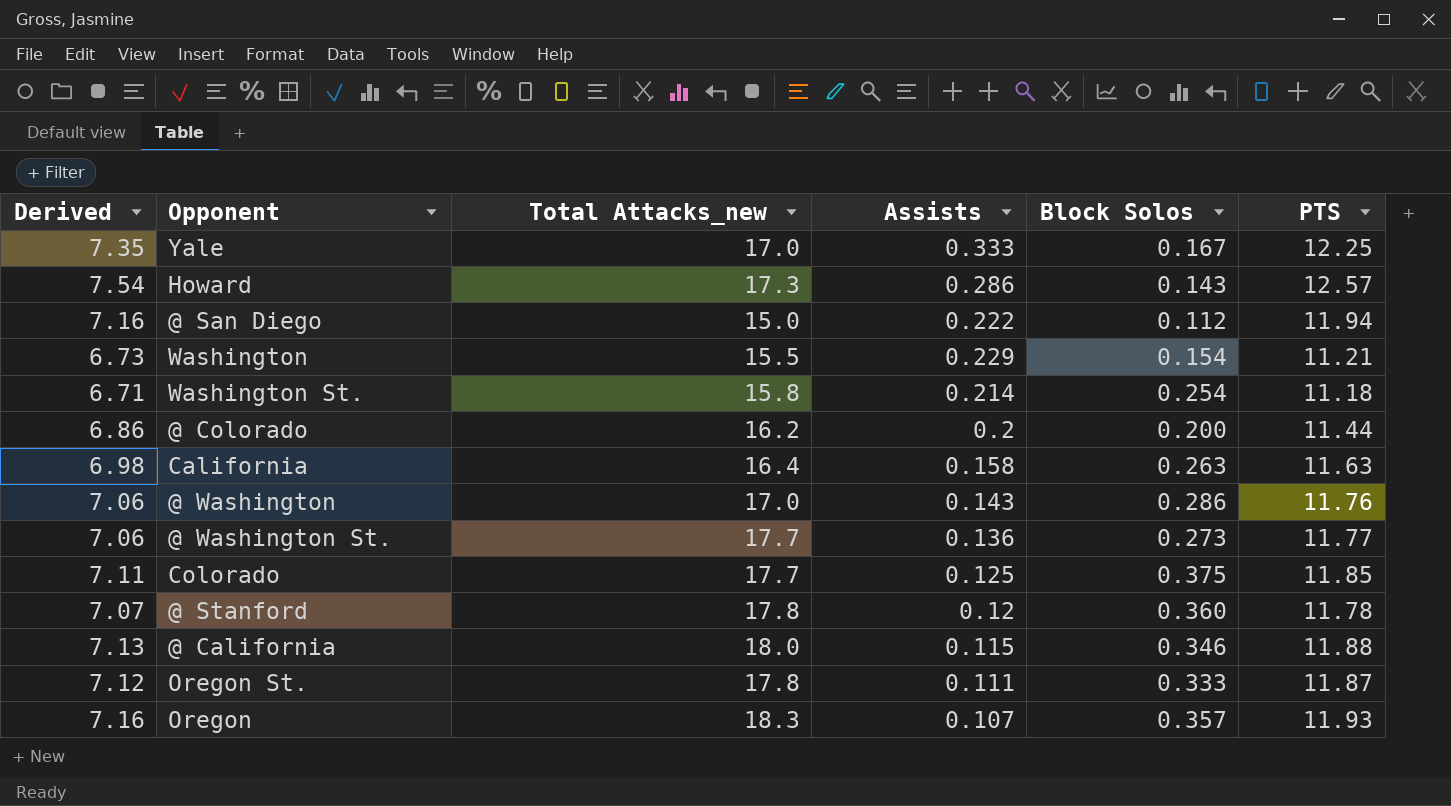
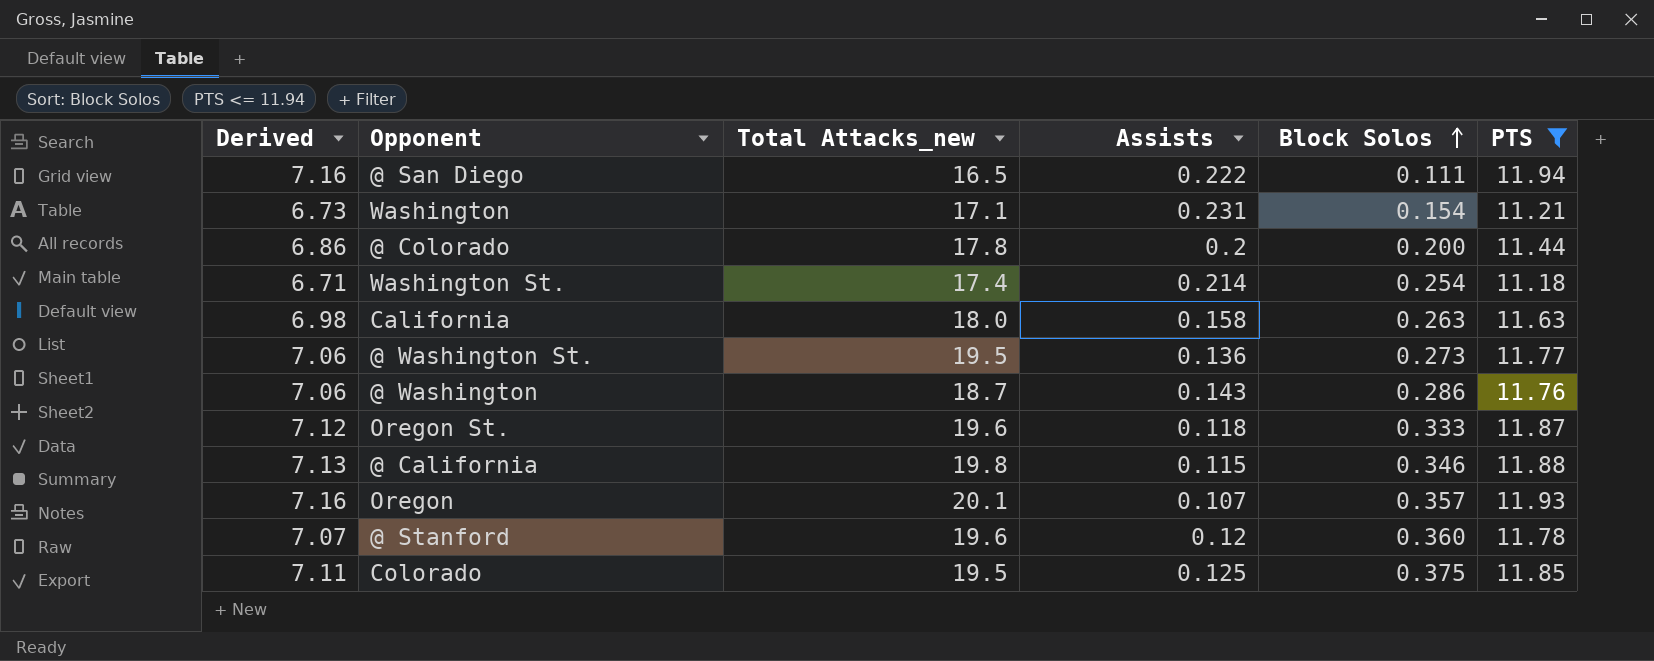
filter: none -> PTS <= 11.94
row order: none -> Block Solos ascending
@ San Diego | Total Attacks_new: 15.0 -> 16.5
@ San Diego | Block Solos: 0.112 -> 0.111
Washington | Total Attacks_new: 15.5 -> 17.1
Washington | Assists: 0.229 -> 0.231
@ Colorado | Total Attacks_new: 16.2 -> 17.8
Washington St. | Total Attacks_new: 15.8 -> 17.4
California | Total Attacks_new: 16.4 -> 18.0
@ Washington St. | Total Attacks_new: 17.7 -> 19.5
@ Washington | Total Attacks_new: 17.0 -> 18.7
Oregon St. | Total Attacks_new: 17.8 -> 19.6
Oregon St. | Assists: 0.111 -> 0.118
@ California | Total Attacks_new: 18.0 -> 19.8
Oregon | Total Attacks_new: 18.3 -> 20.1
@ Stanford | Total Attacks_new: 17.8 -> 19.6
Colorado | Total Attacks_new: 17.7 -> 19.5

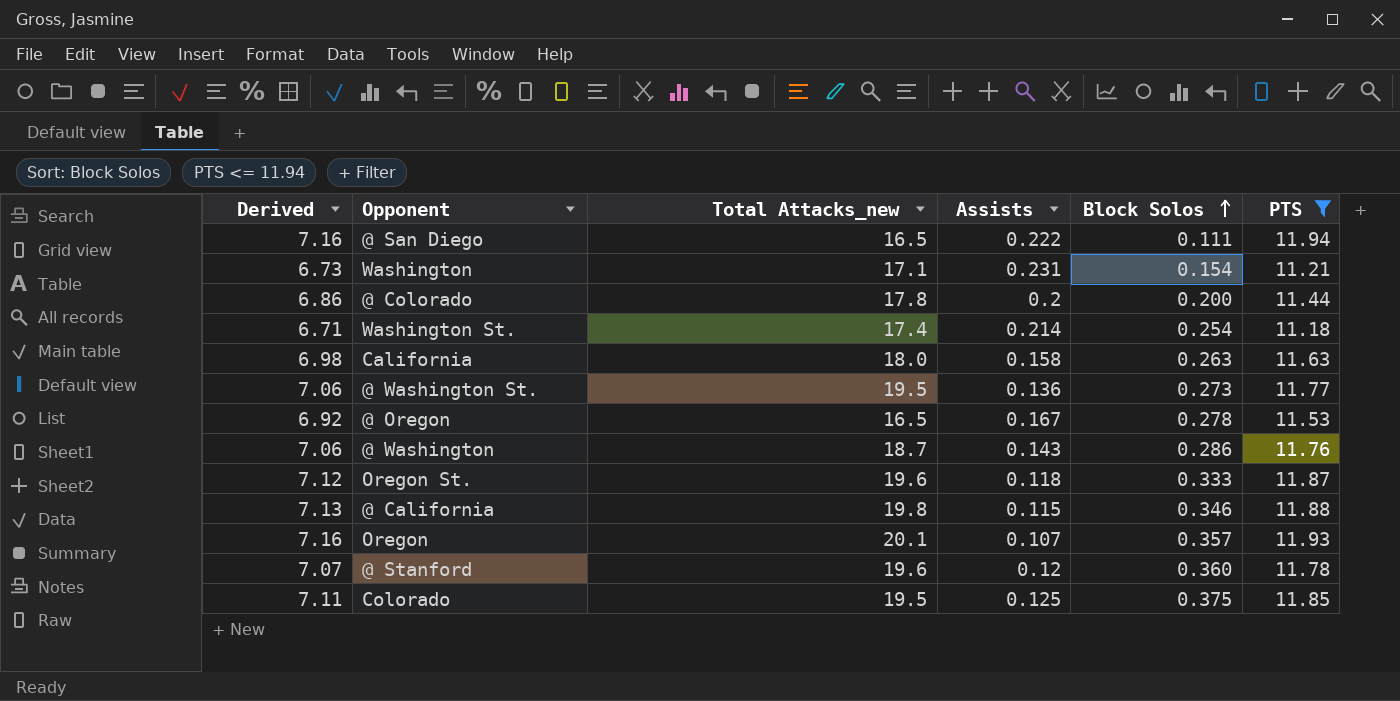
row @ Oregon: none -> 6.92 | 16.5 | 0.167 | 0.278 | 11.53

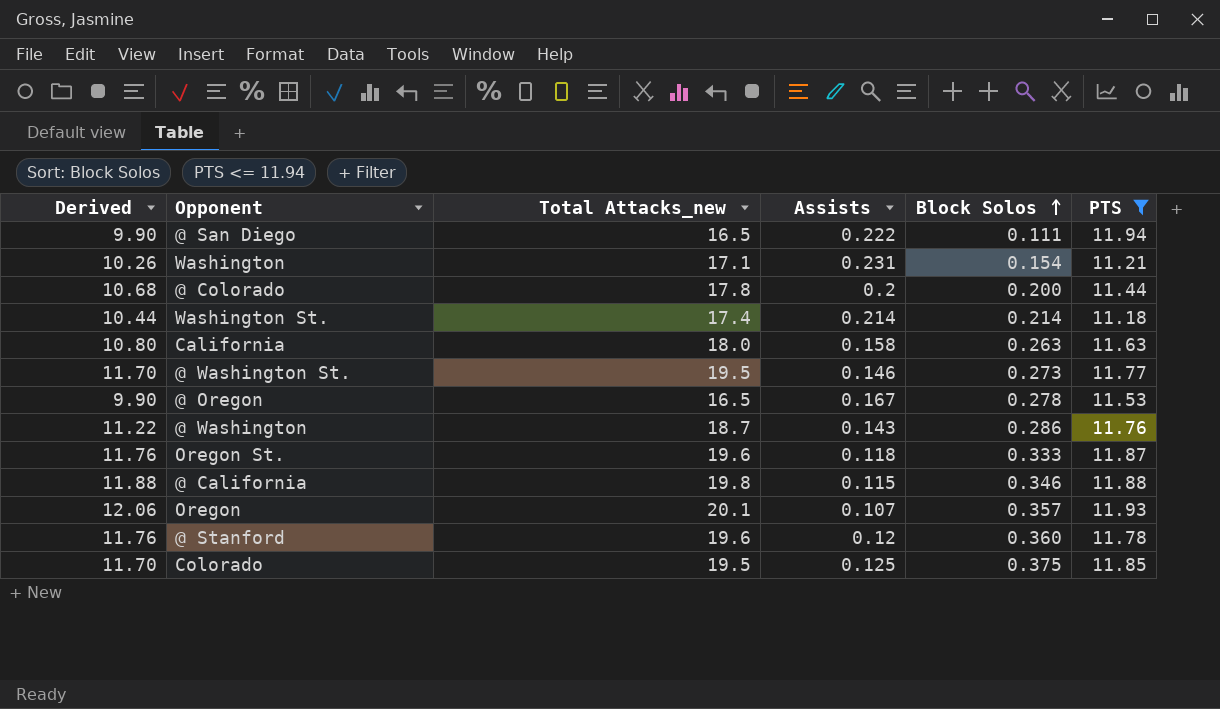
column Derived | formula: [PTS] * 0.6 -> [Total Attacks_new] * 0.6
Washington St. | Block Solos: 0.254 -> 0.214
@ Washington St. | Assists: 0.136 -> 0.146

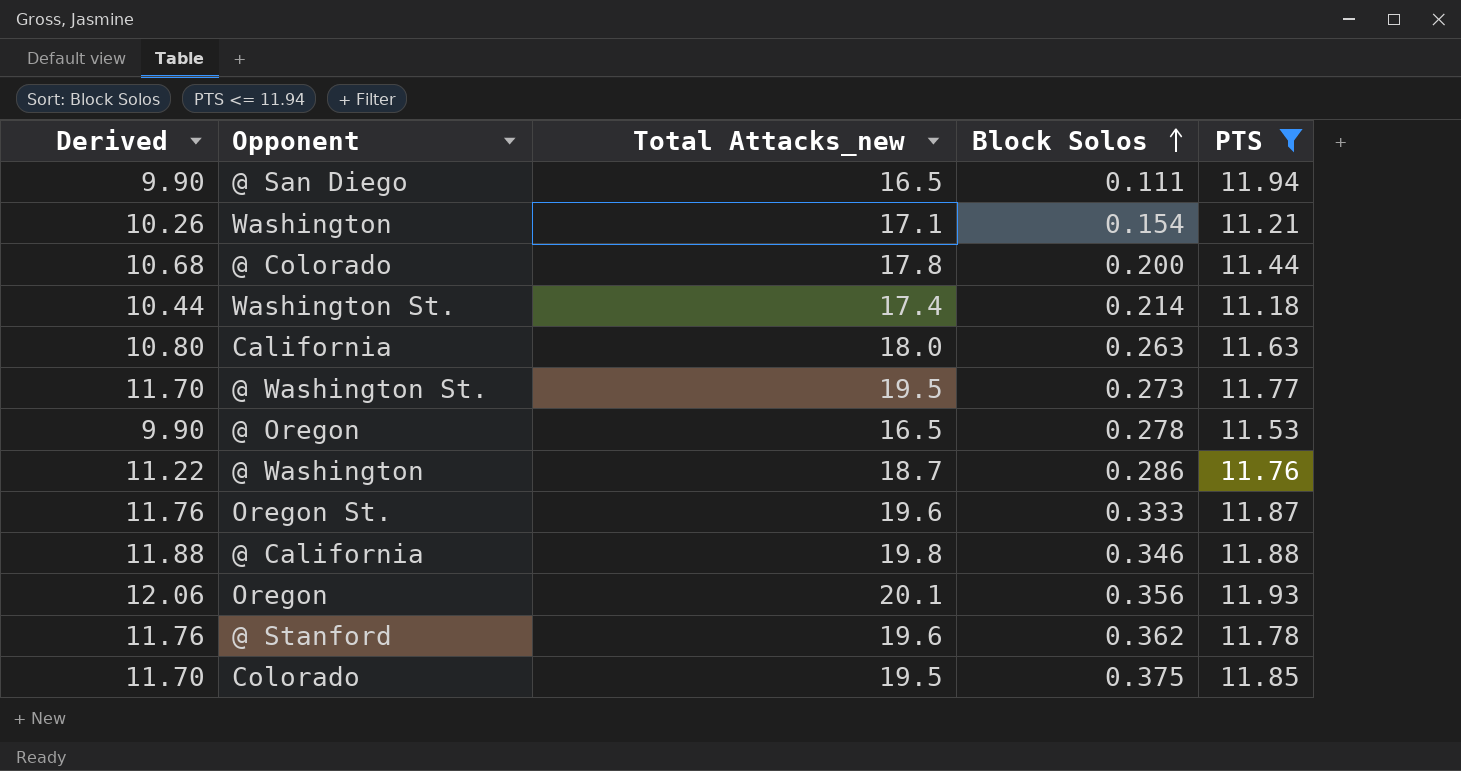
column Assists | position: 4 -> none
Oregon | Block Solos: 0.357 -> 0.356
@ Stanford | Block Solos: 0.360 -> 0.362

